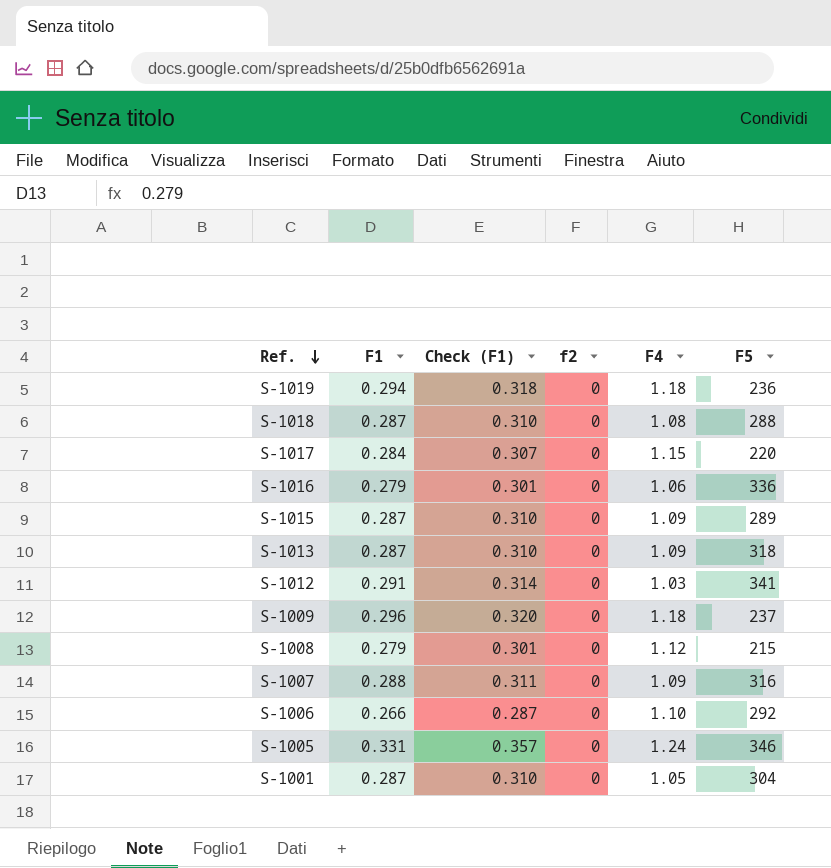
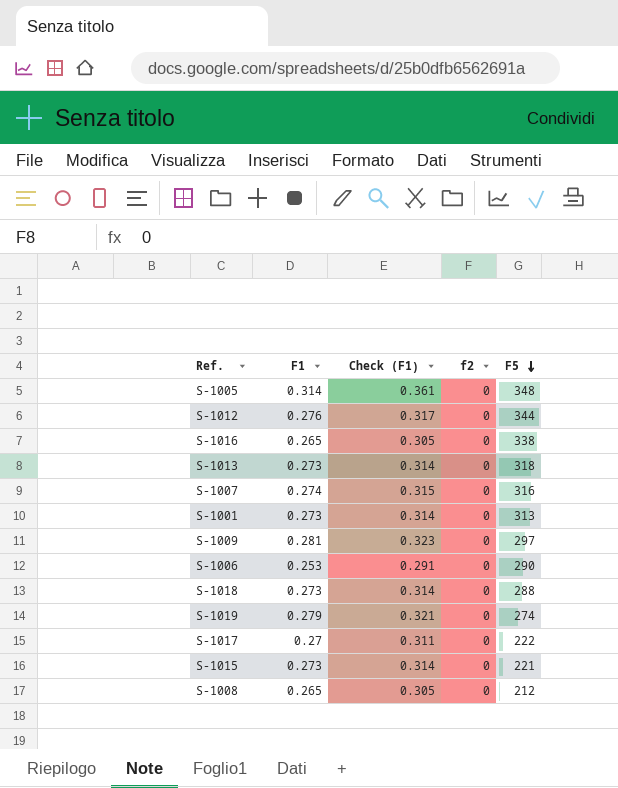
row order: Ref. descending -> F5 descending
column F4 | position: 5 -> none
column Check (F1) | formula: [F1] * 1.08 -> [F1] * 1.15
S-1005 | F1: 0.331 -> 0.314
S-1005 | F5: 346 -> 348
S-1012 | F1: 0.291 -> 0.276
S-1012 | F5: 341 -> 344
S-1016 | F1: 0.279 -> 0.265
S-1016 | F5: 336 -> 338
S-1013 | F1: 0.287 -> 0.273
S-1007 | F1: 0.288 -> 0.274
S-1001 | F1: 0.287 -> 0.273
S-1001 | F5: 304 -> 313
S-1009 | F1: 0.296 -> 0.281
S-1009 | F5: 237 -> 297
S-1006 | F1: 0.266 -> 0.253
S-1006 | F5: 292 -> 290
S-1018 | F1: 0.287 -> 0.273
S-1019 | F1: 0.294 -> 0.279
S-1019 | F5: 236 -> 274
S-1017 | F1: 0.284 -> 0.27
S-1017 | F5: 220 -> 222
S-1015 | F1: 0.287 -> 0.273
S-1015 | F5: 289 -> 221
S-1008 | F1: 0.279 -> 0.265
S-1008 | F5: 215 -> 212

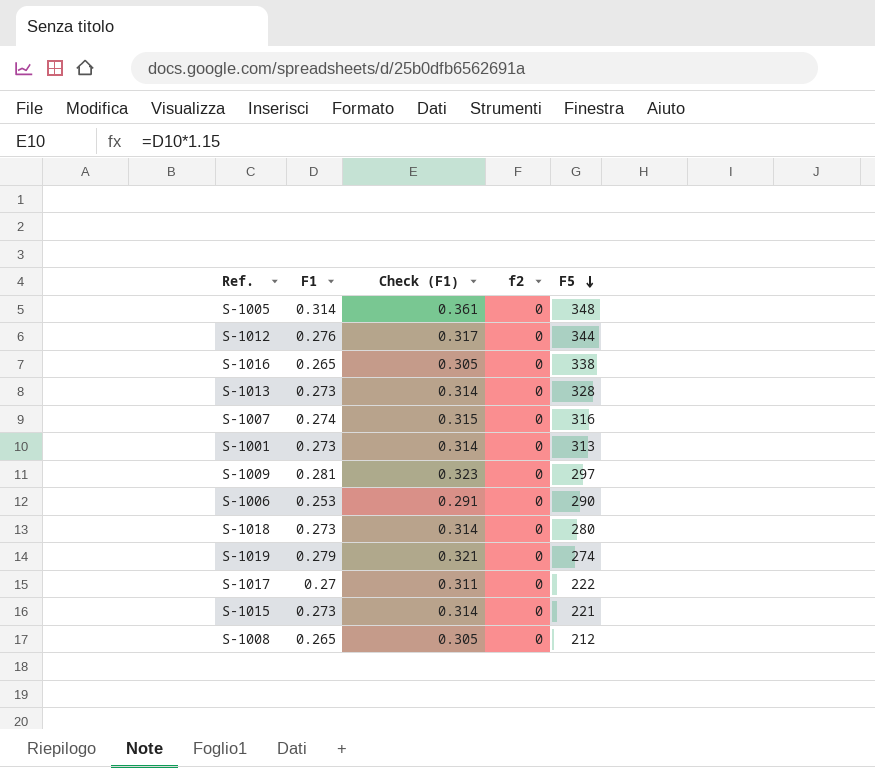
S-1013 | F5: 318 -> 328
S-1018 | F5: 288 -> 280

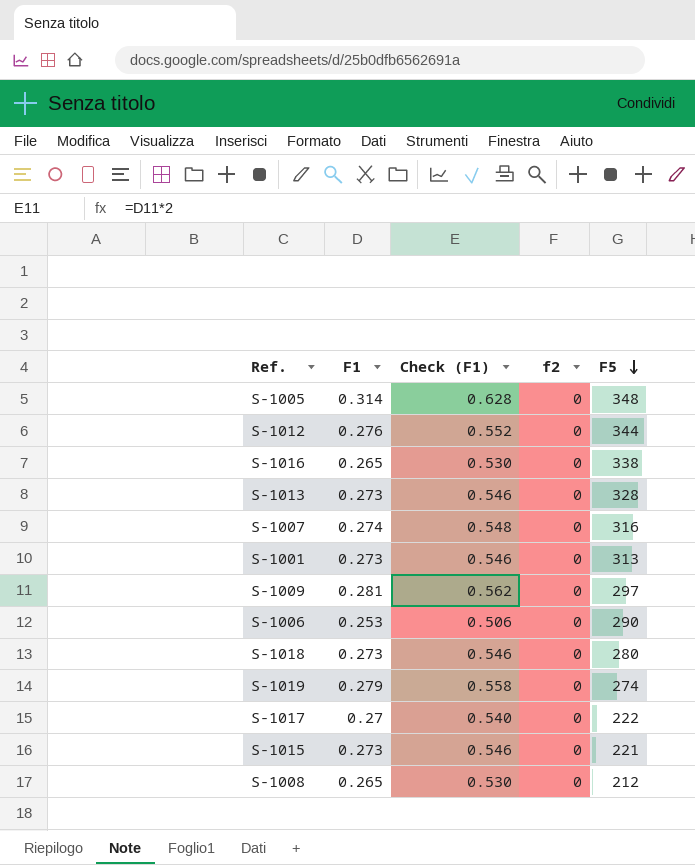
column Check (F1) | formula: [F1] * 1.15 -> [F1] * 2

